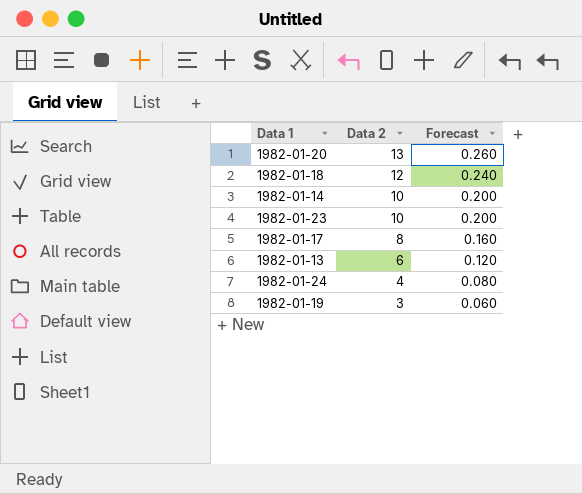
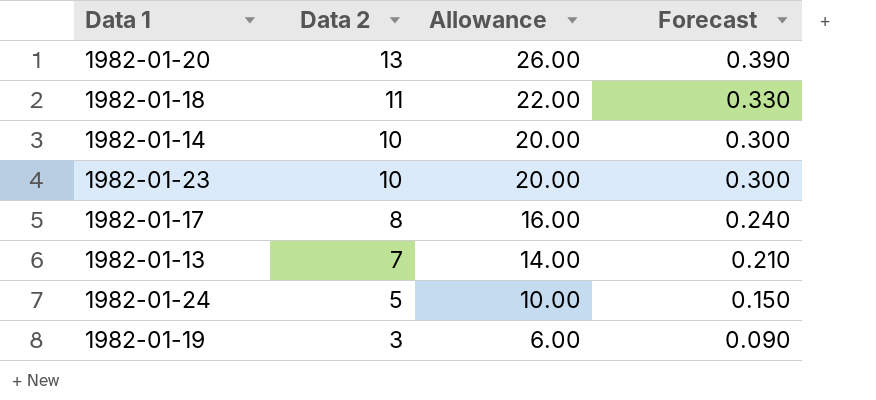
column Allowance | formula: none -> [Data 2] * 2
column Forecast | formula: [Data 2] * 0.02 -> [Data 2] * 0.03
1982-01-18 | Data 2: 12 -> 11
1982-01-13 | Data 2: 6 -> 7
1982-01-24 | Data 2: 4 -> 5

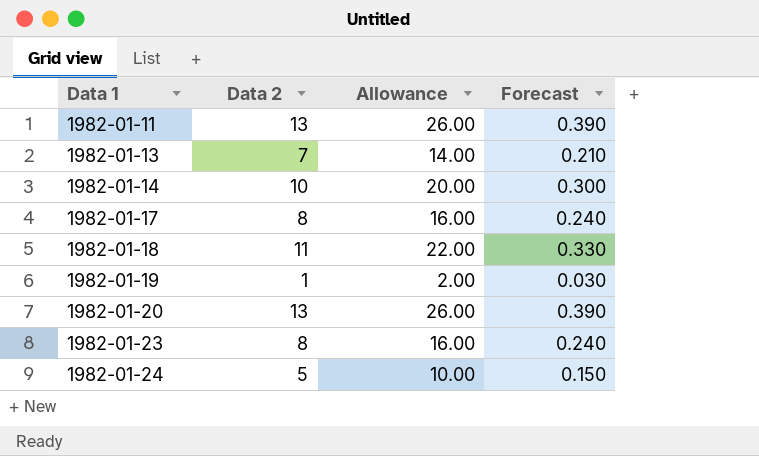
row order: Data 2 descending -> Data 1 ascending
row 1982-01-11: none -> 13 | 26.00 | 0.390
1982-01-19 | Data 2: 3 -> 1
1982-01-19 | Allowance: 6.00 -> 2.00
1982-01-19 | Forecast: 0.090 -> 0.030
1982-01-23 | Data 2: 10 -> 8
1982-01-23 | Allowance: 20.00 -> 16.00
1982-01-23 | Forecast: 0.300 -> 0.240

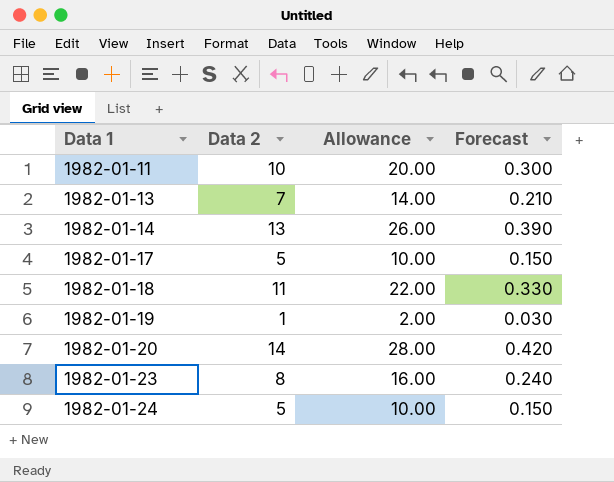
1982-01-11 | Data 2: 13 -> 10
1982-01-11 | Allowance: 26.00 -> 20.00
1982-01-11 | Forecast: 0.390 -> 0.300
1982-01-14 | Data 2: 10 -> 13
1982-01-14 | Allowance: 20.00 -> 26.00
1982-01-14 | Forecast: 0.300 -> 0.390
1982-01-17 | Data 2: 8 -> 5
1982-01-17 | Allowance: 16.00 -> 10.00
1982-01-17 | Forecast: 0.240 -> 0.150
1982-01-20 | Data 2: 13 -> 14
1982-01-20 | Allowance: 26.00 -> 28.00
1982-01-20 | Forecast: 0.390 -> 0.420

